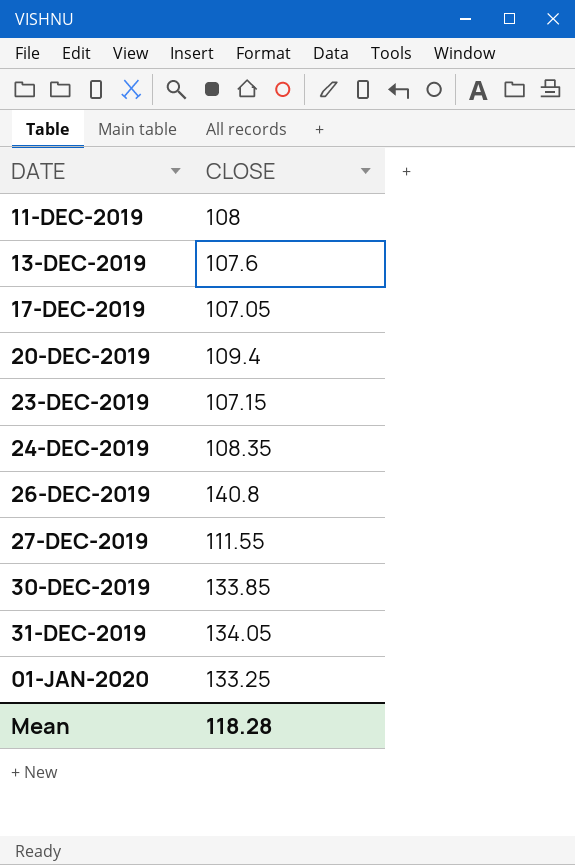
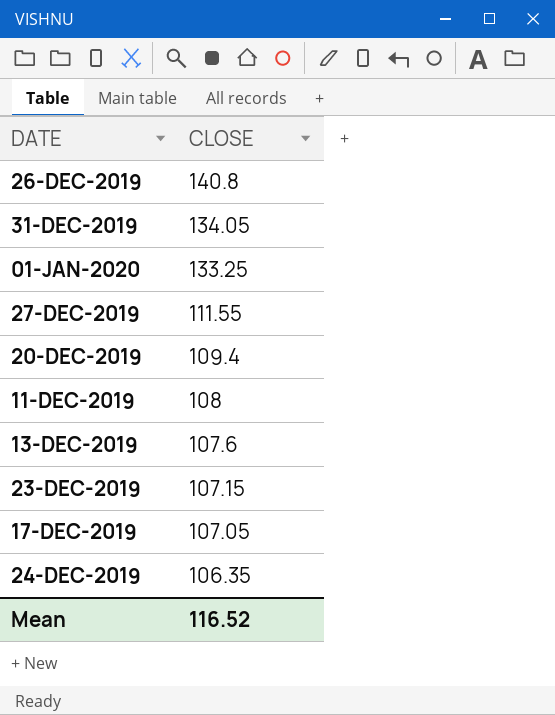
row order: DATE ascending -> CLOSE descending
row 30-DEC-2019: 133.85 -> none
24-DEC-2019 | CLOSE: 108.35 -> 106.35
Mean | CLOSE: 118.28 -> 116.52

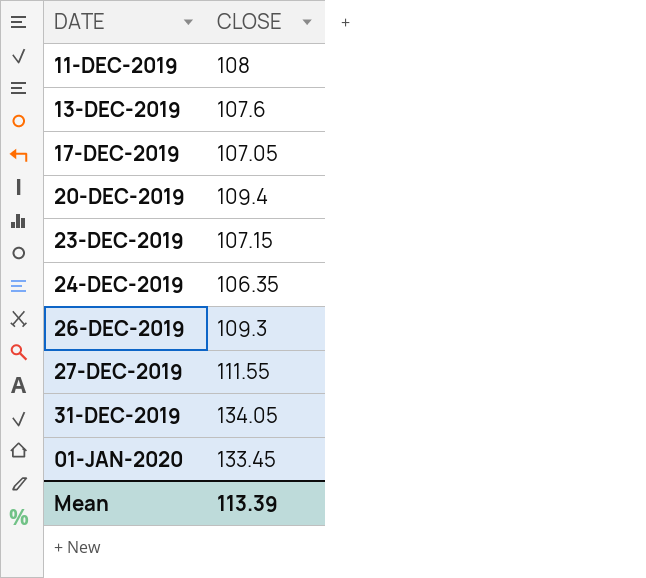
row order: CLOSE descending -> DATE ascending
26-DEC-2019 | CLOSE: 140.8 -> 109.3
01-JAN-2020 | CLOSE: 133.25 -> 133.45
Mean | CLOSE: 116.52 -> 113.39

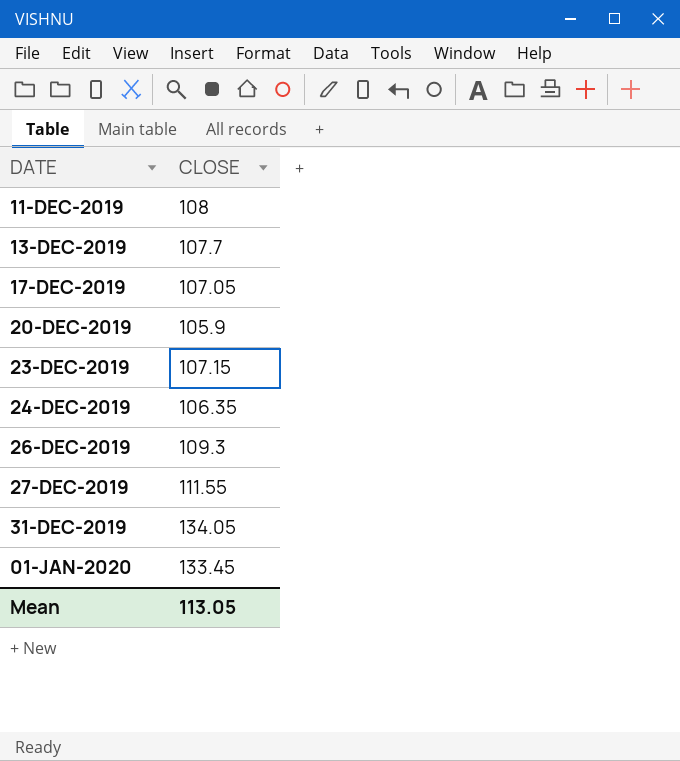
13-DEC-2019 | CLOSE: 107.6 -> 107.7
20-DEC-2019 | CLOSE: 109.4 -> 105.9
Mean | CLOSE: 113.39 -> 113.05

